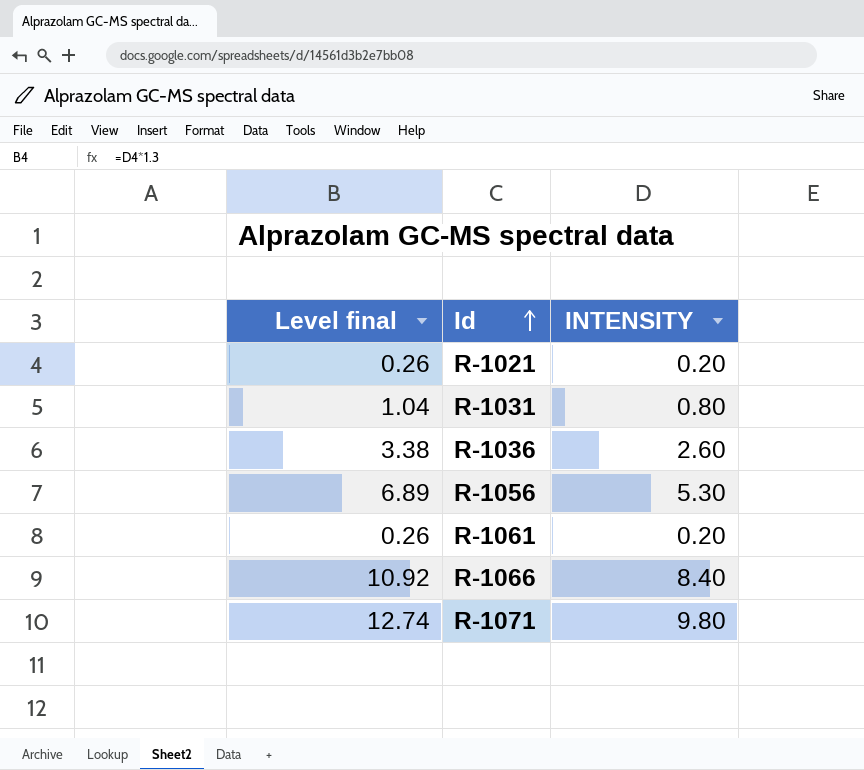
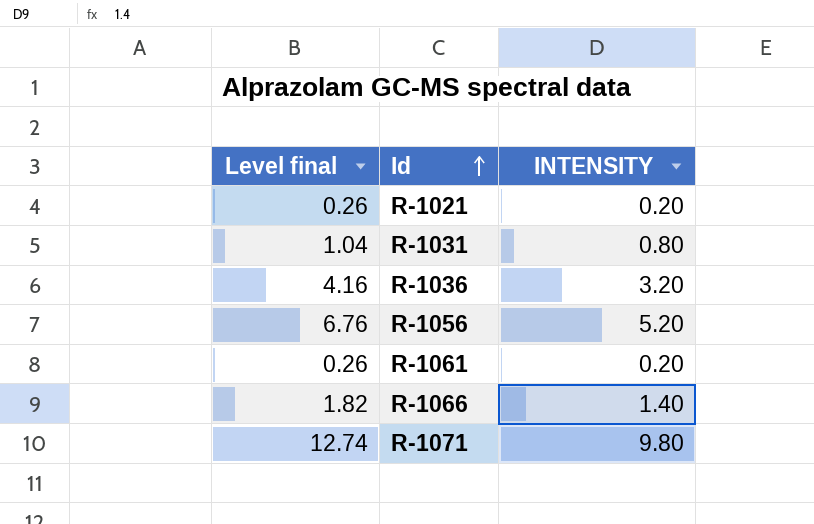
R-1036 | Level final: 3.38 -> 4.16
R-1036 | INTENSITY: 2.60 -> 3.20
R-1056 | Level final: 6.89 -> 6.76
R-1056 | INTENSITY: 5.30 -> 5.20
R-1066 | Level final: 10.92 -> 1.82
R-1066 | INTENSITY: 8.40 -> 1.40

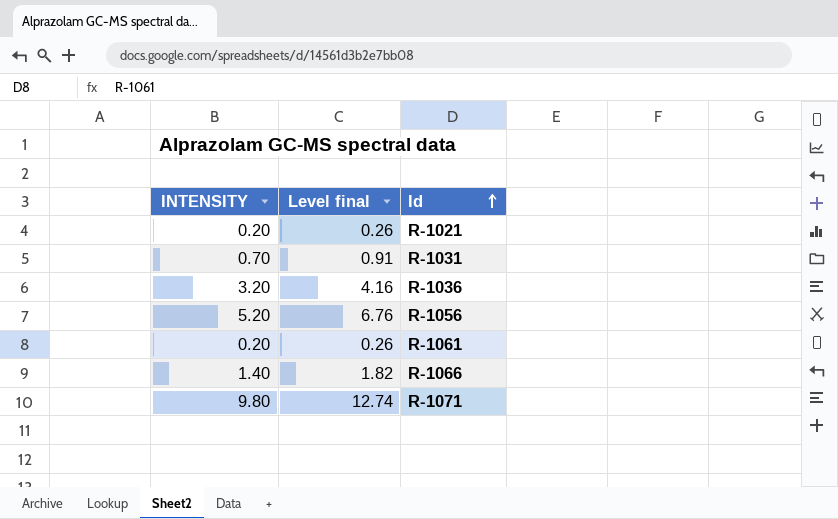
column INTENSITY | position: 3 -> 1
R-1031 | INTENSITY: 0.80 -> 0.70
R-1031 | Level final: 1.04 -> 0.91

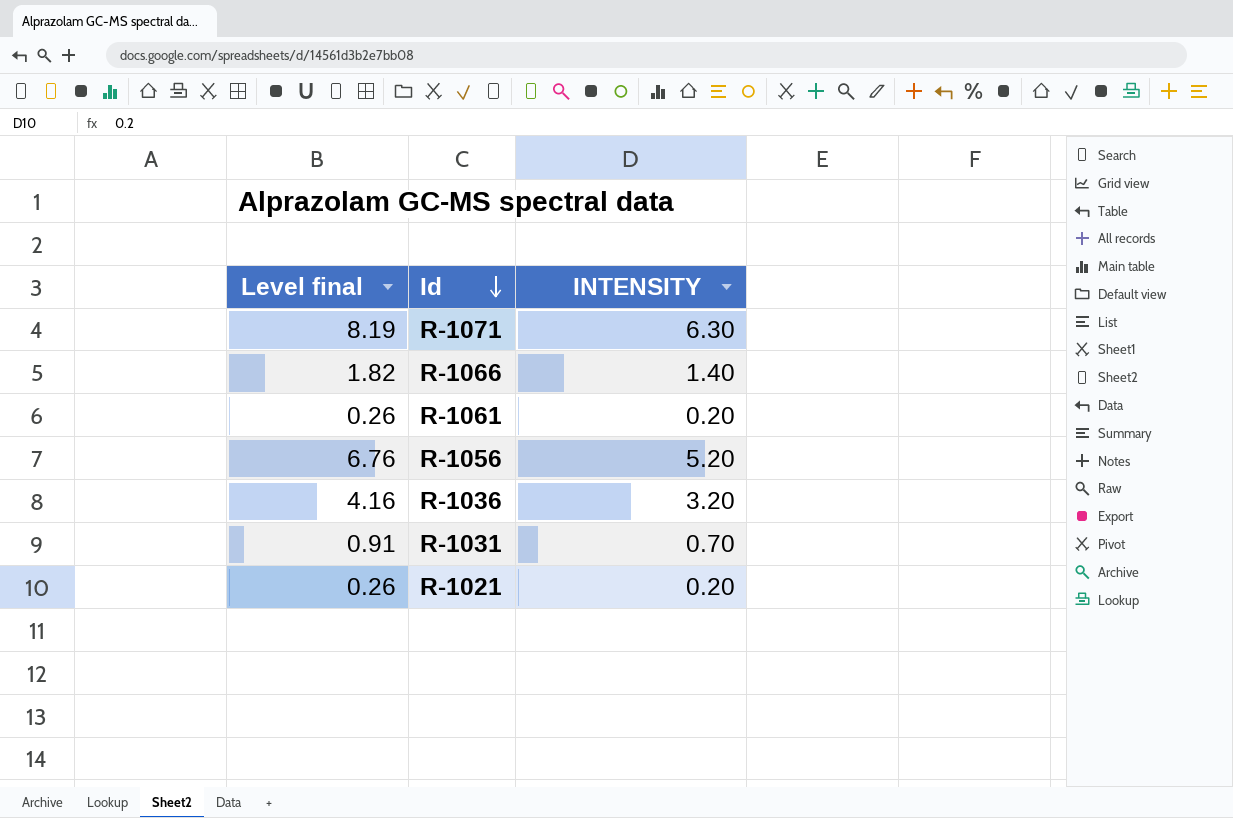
row order: Id ascending -> Id descending
column INTENSITY | position: 1 -> 3
R-1071 | Level final: 12.74 -> 8.19
R-1071 | INTENSITY: 9.80 -> 6.30

